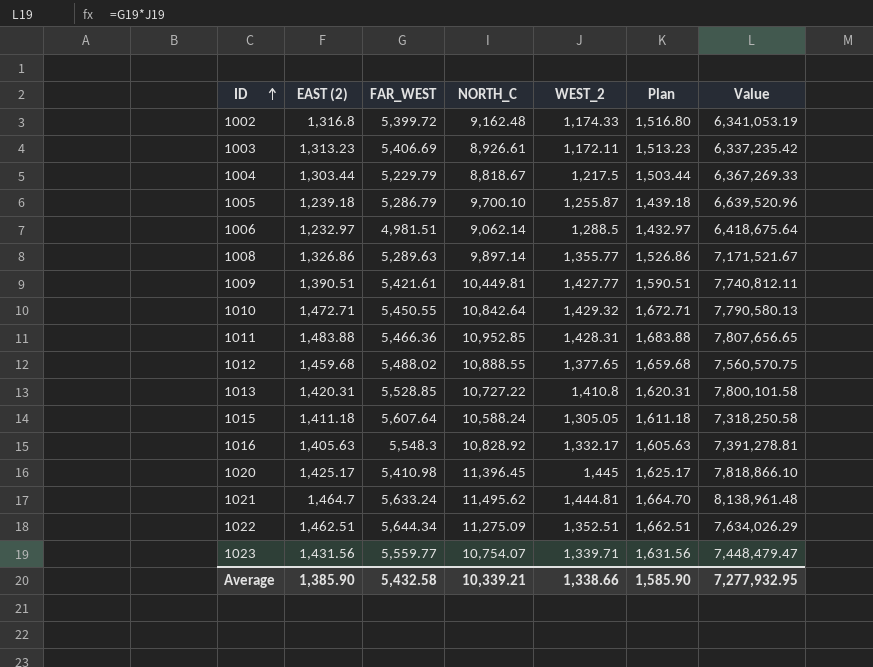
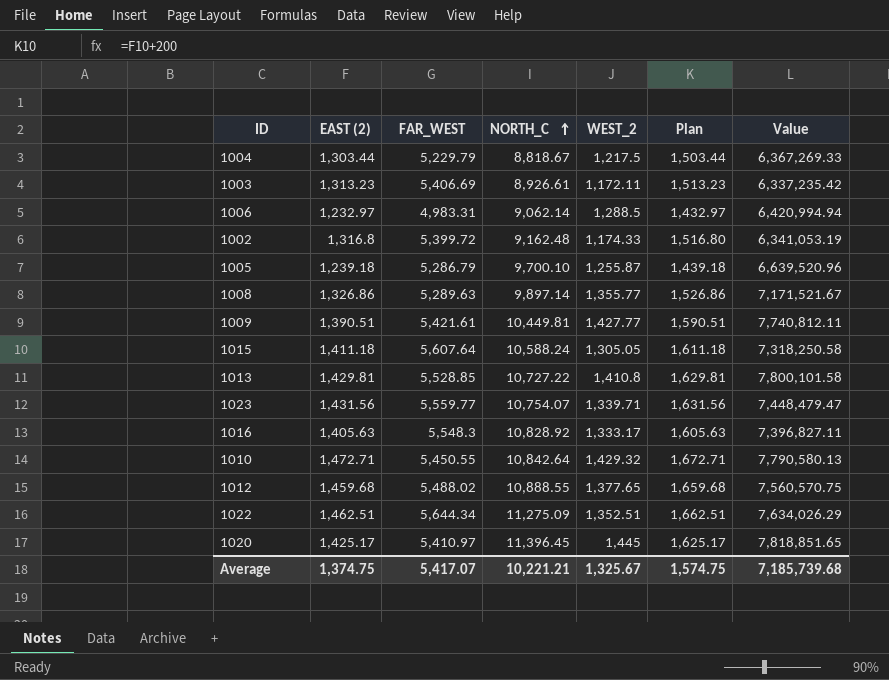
row order: ID ascending -> NORTH_C ascending
row 1011: 1,483.88 | 5,466.36 | 10,952.85 | 1,428.31 | 1,683.88 | 7,807,656.65 -> none
row 1021: 1,464.7 | 5,633.24 | 11,495.62 | 1,444.81 | 1,664.70 | 8,138,961.48 -> none
1006 | FAR_WEST: 4,981.51 -> 4,983.31
1006 | Value: 6,418,675.64 -> 6,420,994.94
1013 | EAST (2): 1,420.31 -> 1,429.81
1013 | Plan: 1,620.31 -> 1,629.81
1016 | WEST_2: 1,332.17 -> 1,333.17
1016 | Value: 7,391,278.81 -> 7,396,827.11
1020 | FAR_WEST: 5,410.98 -> 5,410.97
1020 | Value: 7,818,866.10 -> 7,818,851.65
Average | EAST (2): 1,385.90 -> 1,374.75
Average | FAR_WEST: 5,432.58 -> 5,417.07
Average | NORTH_C: 10,339.21 -> 10,221.21
Average | WEST_2: 1,338.66 -> 1,325.67
Average | Plan: 1,585.90 -> 1,574.75
Average | Value: 7,277,932.95 -> 7,185,739.68

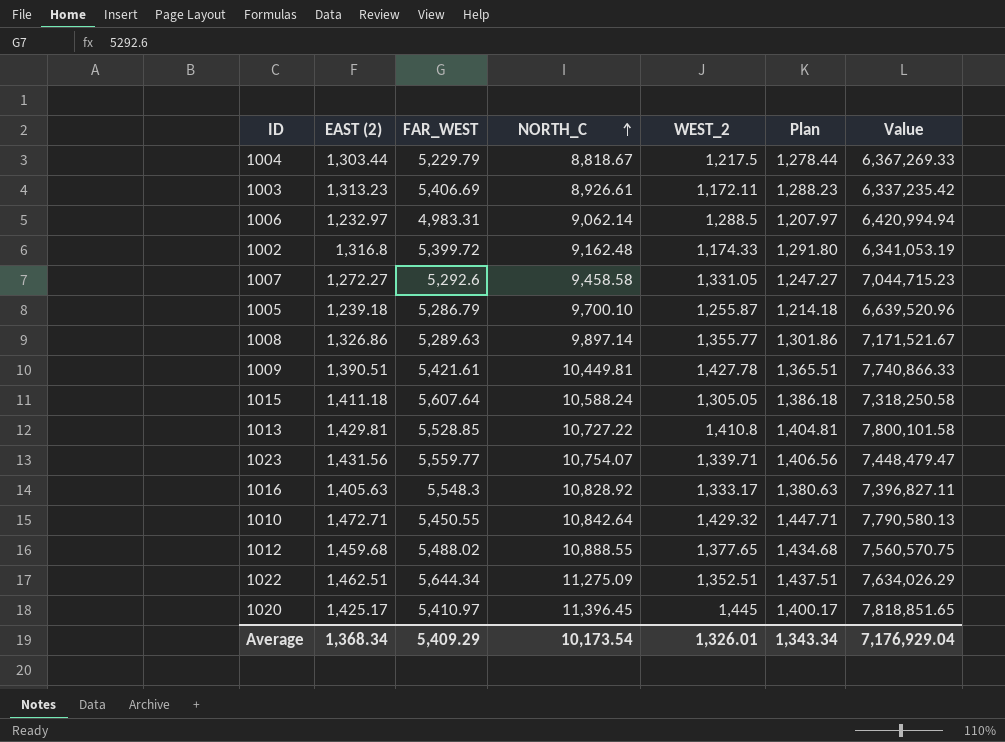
column Plan | formula: [EAST (2)] + 200 -> [EAST (2)] - 25
row 1007: none -> 1,272.27 | 5,292.6 | 9,458.58 | 1,331.05 | 1,247.27 | 7,044,715.23
1009 | WEST_2: 1,427.77 -> 1,427.78
1009 | Value: 7,740,812.11 -> 7,740,866.33
Average | EAST (2): 1,374.75 -> 1,368.34
Average | FAR_WEST: 5,417.07 -> 5,409.29
Average | NORTH_C: 10,221.21 -> 10,173.54
Average | WEST_2: 1,325.67 -> 1,326.01
Average | Plan: 1,574.75 -> 1,343.34
Average | Value: 7,185,739.68 -> 7,176,929.04

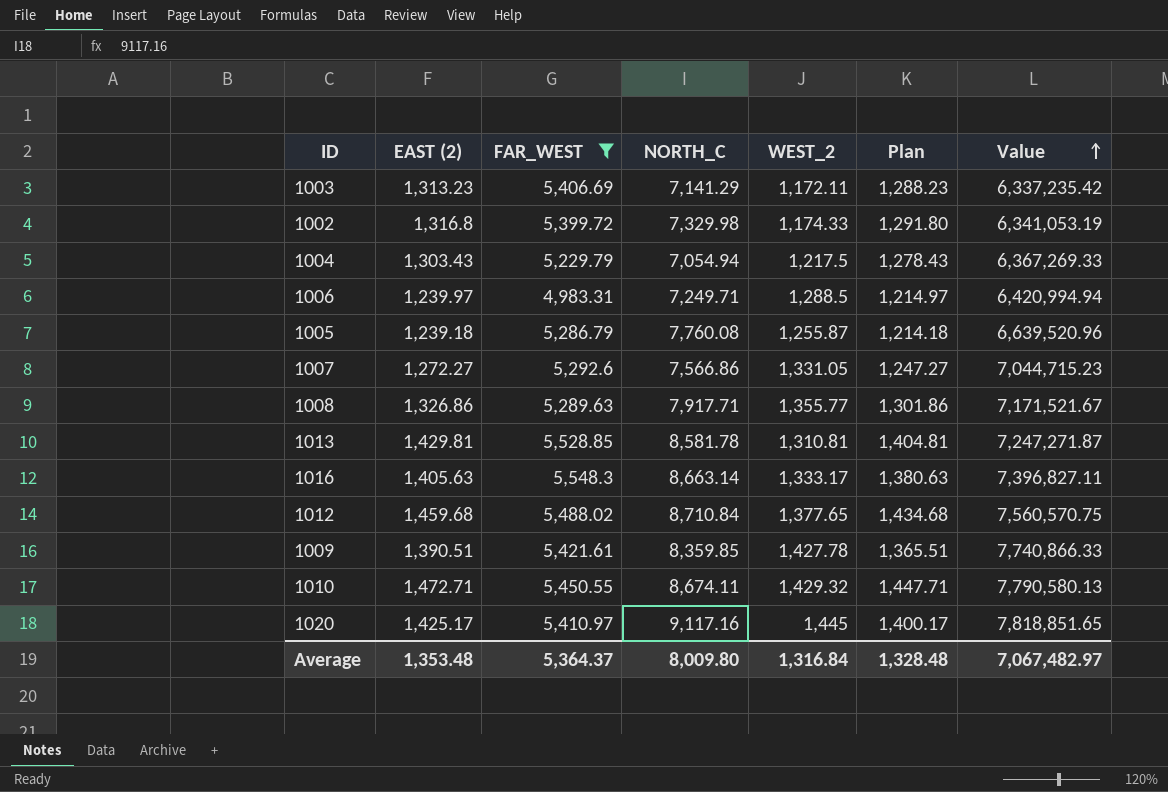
filter: none -> FAR_WEST <= 5,548.3
row order: NORTH_C ascending -> Value ascending
1003 | NORTH_C: 8,926.61 -> 7,141.29
1002 | NORTH_C: 9,162.48 -> 7,329.98
1004 | EAST (2): 1,303.44 -> 1,303.43
1004 | NORTH_C: 8,818.67 -> 7,054.94
1004 | Plan: 1,278.44 -> 1,278.43
1006 | EAST (2): 1,232.97 -> 1,239.97
1006 | NORTH_C: 9,062.14 -> 7,249.71
1006 | Plan: 1,207.97 -> 1,214.97
1005 | NORTH_C: 9,700.10 -> 7,760.08
1007 | NORTH_C: 9,458.58 -> 7,566.86
1008 | NORTH_C: 9,897.14 -> 7,917.71
1013 | NORTH_C: 10,727.22 -> 8,581.78
1013 | WEST_2: 1,410.8 -> 1,310.81
1013 | Value: 7,800,101.58 -> 7,247,271.87
1016 | NORTH_C: 10,828.92 -> 8,663.14
1012 | NORTH_C: 10,888.55 -> 8,710.84
1009 | NORTH_C: 10,449.81 -> 8,359.85
1010 | NORTH_C: 10,842.64 -> 8,674.11
1020 | NORTH_C: 11,396.45 -> 9,117.16
Average | EAST (2): 1,368.34 -> 1,353.48
Average | FAR_WEST: 5,409.29 -> 5,364.37
Average | NORTH_C: 10,173.54 -> 8,009.80
Average | WEST_2: 1,326.01 -> 1,316.84
Average | Plan: 1,343.34 -> 1,328.48
Average | Value: 7,176,929.04 -> 7,067,482.97

